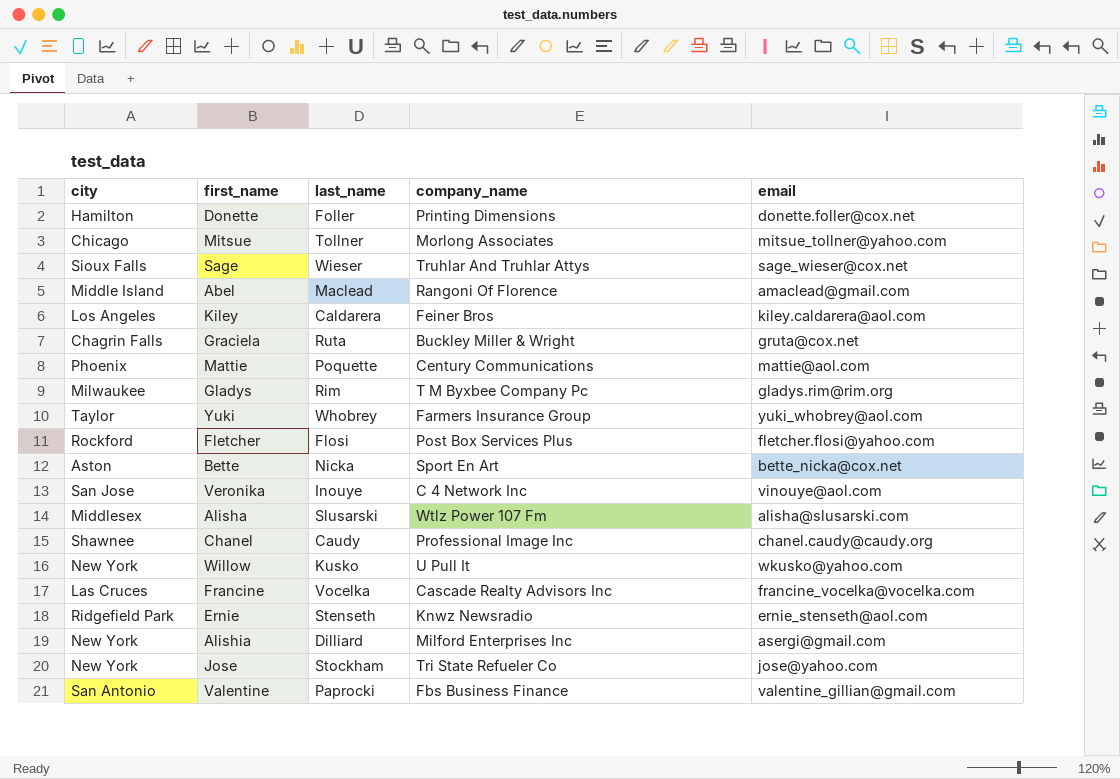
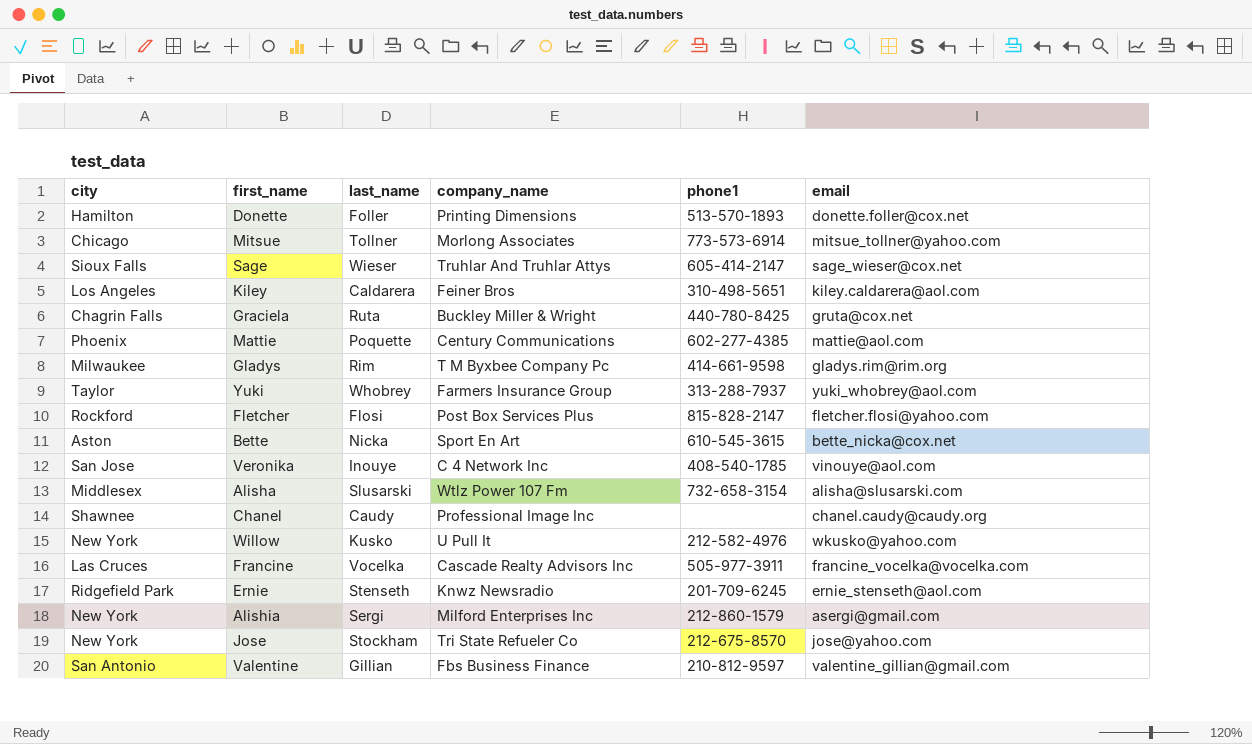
column phone1 | position: none -> 5
row Abel: Middle Island | Maclead | Rangoni Of Florence | amaclead@gmail.com -> none
Alishia | last_name: Dilliard -> Sergi
Valentine | last_name: Paprocki -> Gillian

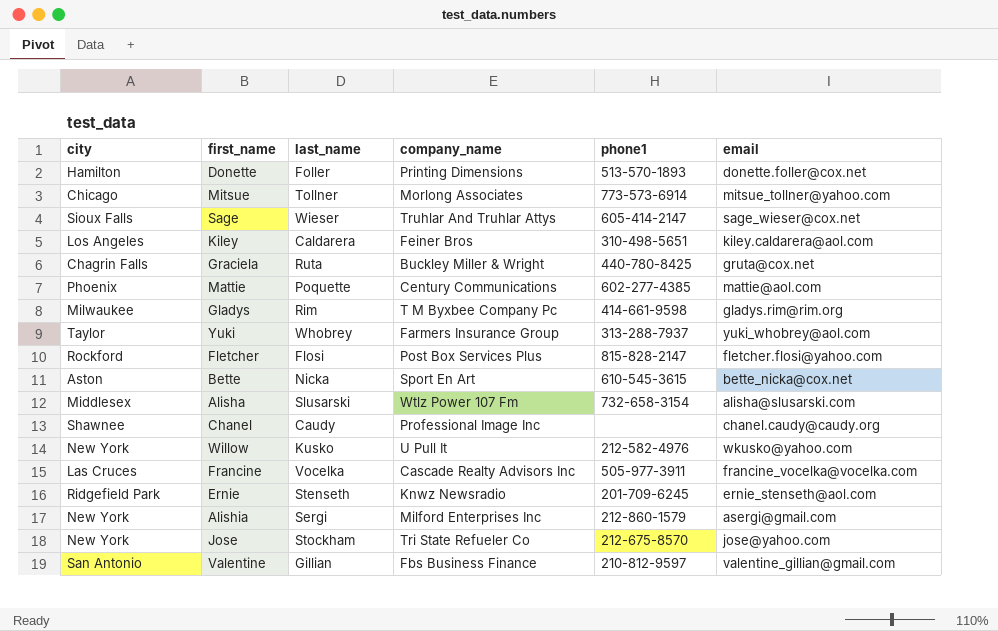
row Veronika: San Jose | Inouye | C 4 Network Inc | 408-540-1785 | vinouye@aol.com -> none

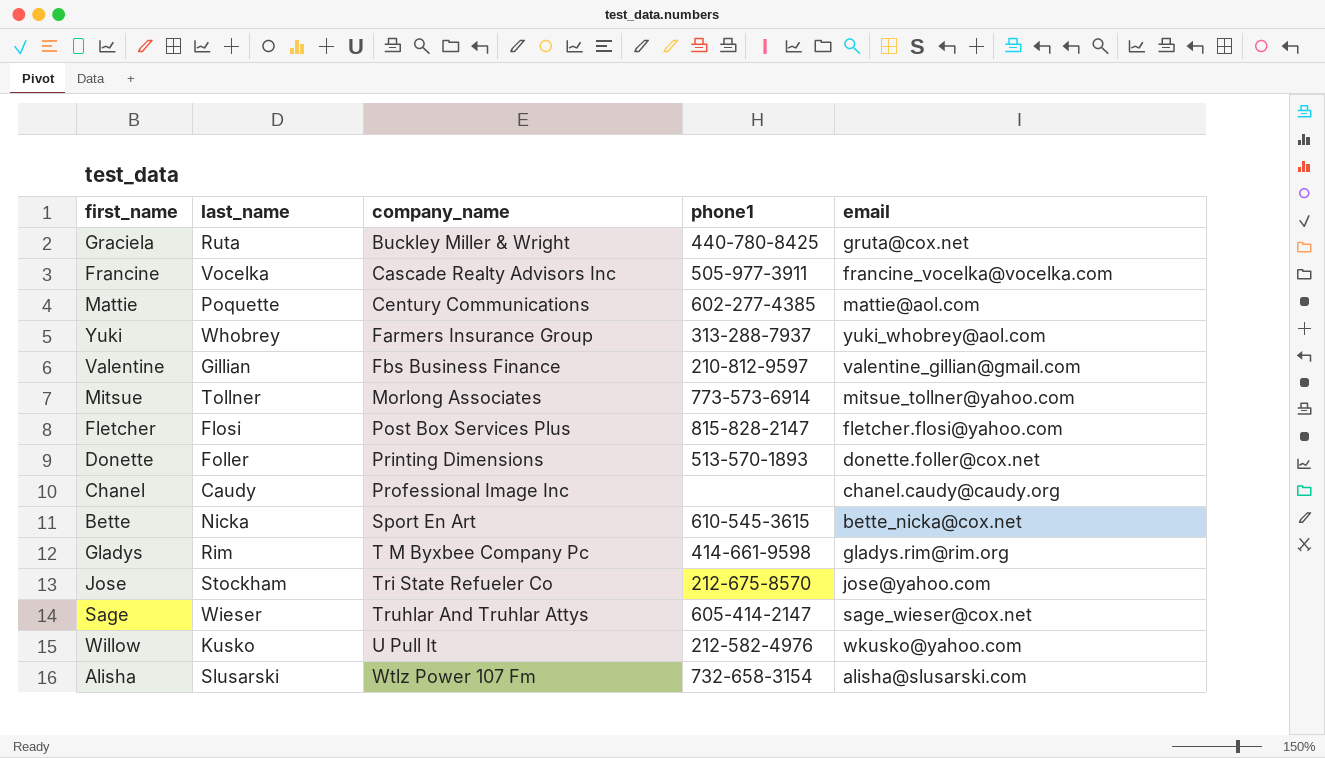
row order: none -> company_name ascending
column city | position: 1 -> none
row Kiley: Los Angeles | Caldarera | Feiner Bros | 310-498-5651 | kiley.caldarera@aol.com -> none
row Ernie: Ridgefield Park | Stenseth | Knwz Newsradio | 201-709-6245 | ernie_stenseth@aol.com -> none
row Alishia: New York | Sergi | Milford Enterprises Inc | 212-860-1579 | asergi@gmail.com -> none

